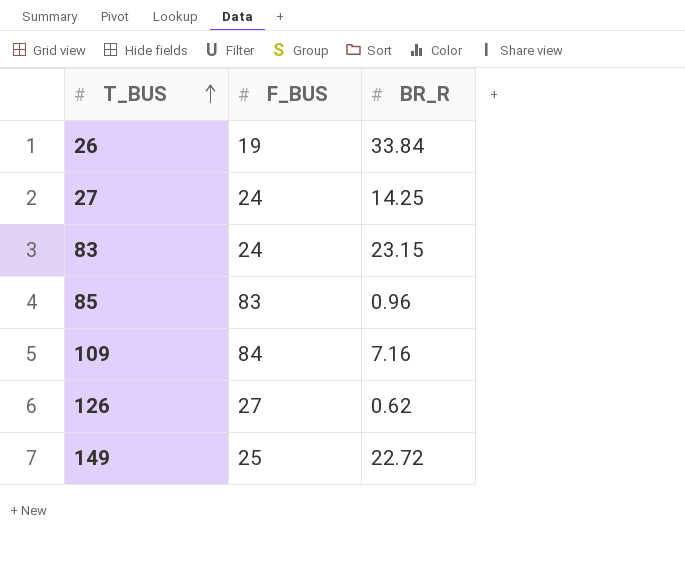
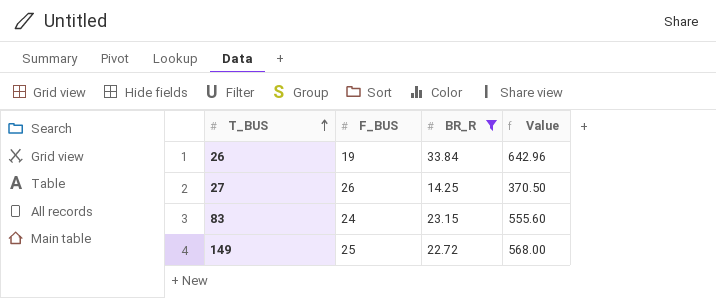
filter: none -> BR_R >= 14.25
column Value | formula: none -> [F_BUS] * [BR_R]
27 | F_BUS: 24 -> 26

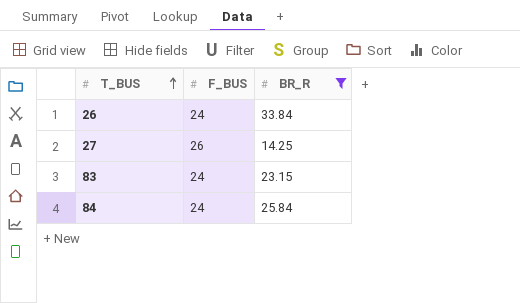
column Value | formula: [F_BUS] * [BR_R] -> none
row 149: 25 | 22.72 | 568.00 -> none
26 | F_BUS: 19 -> 24
row 84: none -> 24 | 25.84

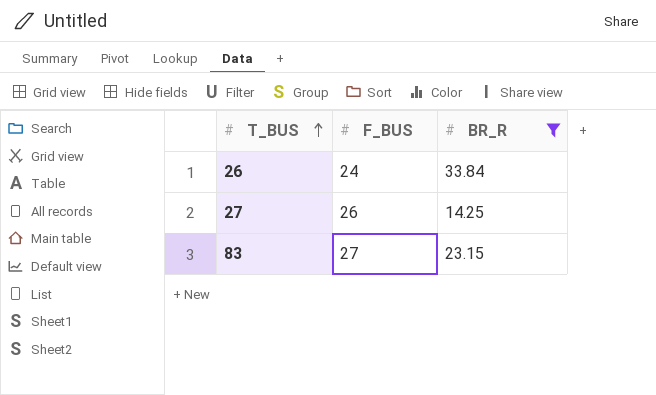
row 84: 24 | 25.84 -> none
83 | F_BUS: 24 -> 27

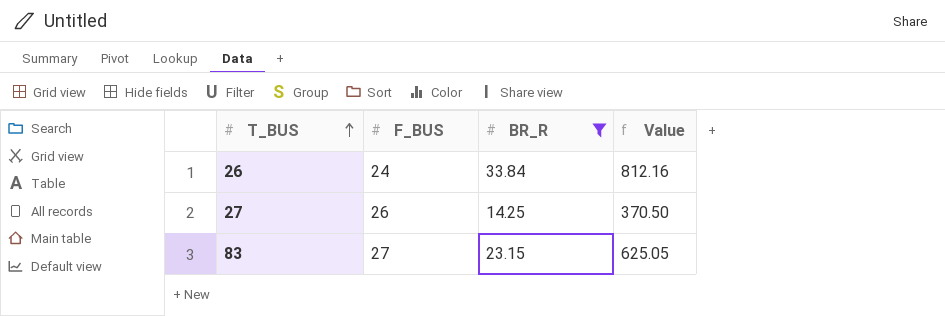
column Value | formula: none -> [F_BUS] * [BR_R]

